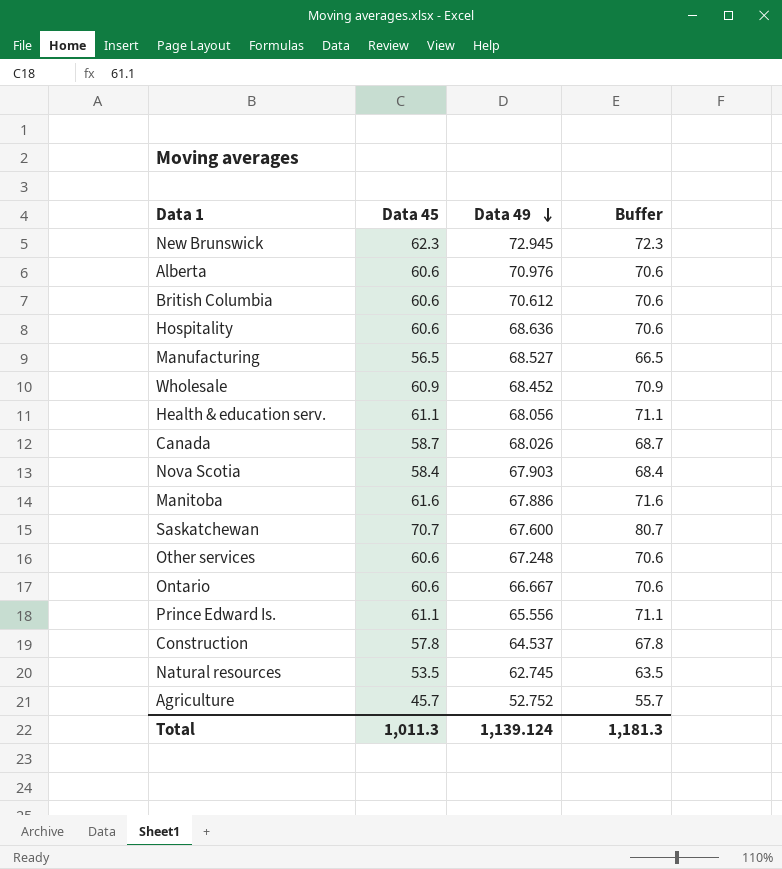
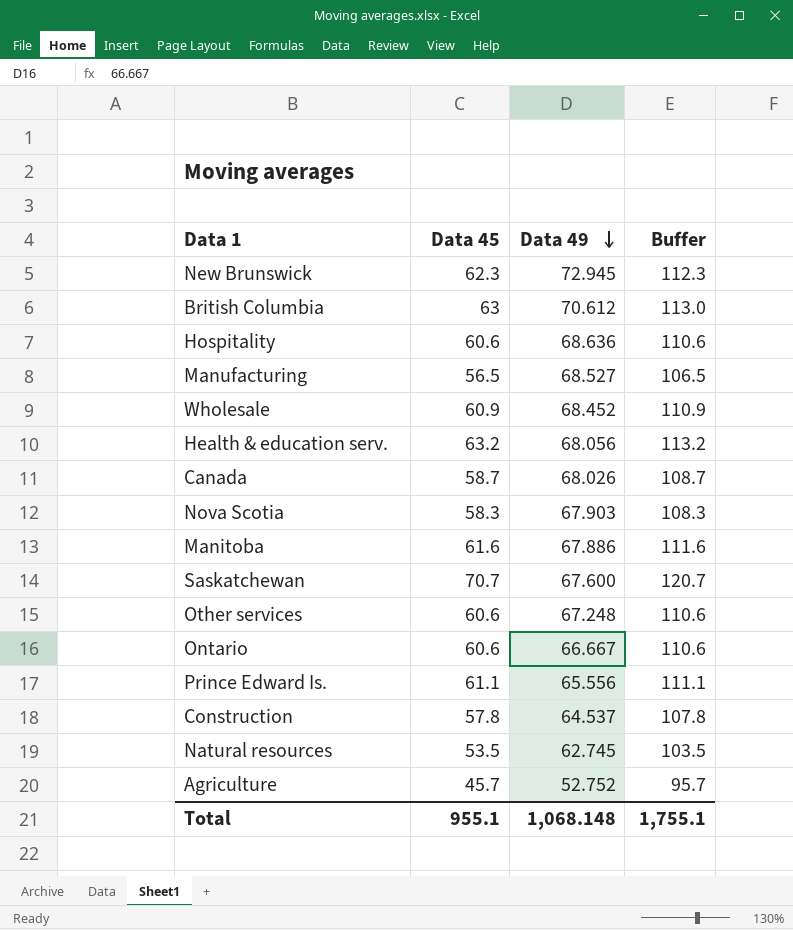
column Buffer | formula: [Data 45] + 10 -> [Data 45] + 50
row Alberta: 60.6 | 70.976 | 70.6 -> none
British Columbia | Data 45: 60.6 -> 63
Health & education serv. | Data 45: 61.1 -> 63.2
Nova Scotia | Data 45: 58.4 -> 58.3
Total | Data 45: 1,011.3 -> 955.1
Total | Data 49: 1,139.124 -> 1,068.148
Total | Buffer: 1,181.3 -> 1,755.1

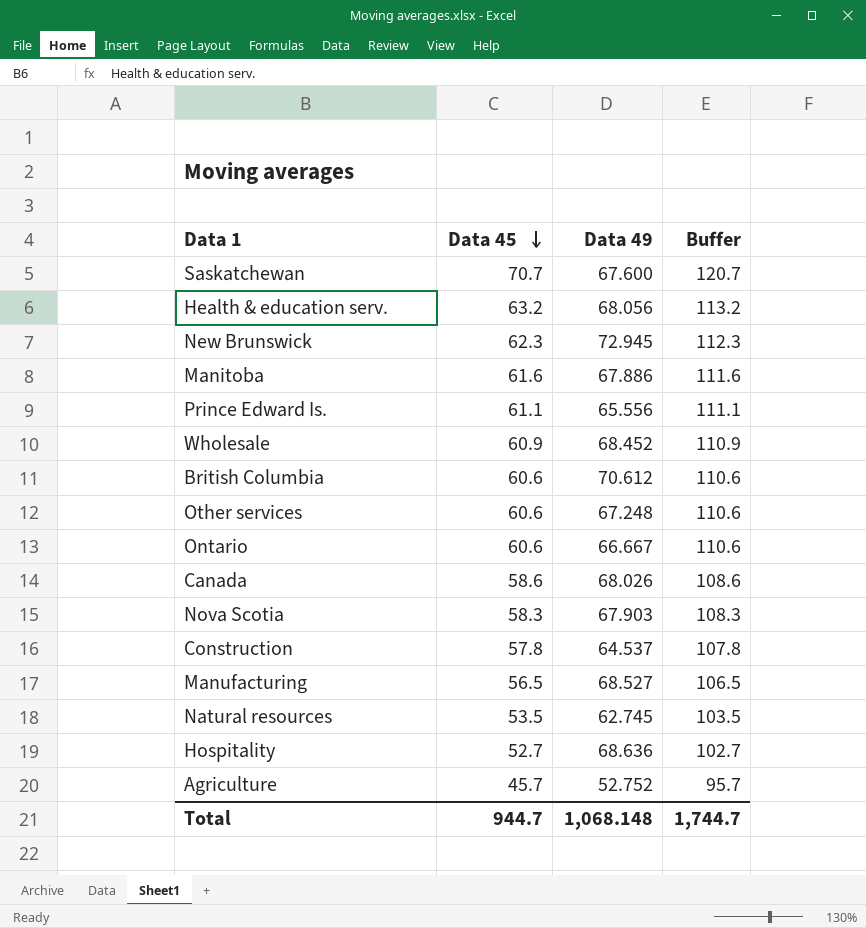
row order: Data 49 descending -> Data 45 descending
British Columbia | Data 45: 63 -> 60.6
British Columbia | Buffer: 113.0 -> 110.6
Canada | Data 45: 58.7 -> 58.6
Canada | Buffer: 108.7 -> 108.6
Hospitality | Data 45: 60.6 -> 52.7
Hospitality | Buffer: 110.6 -> 102.7
Total | Data 45: 955.1 -> 944.7
Total | Buffer: 1,755.1 -> 1,744.7

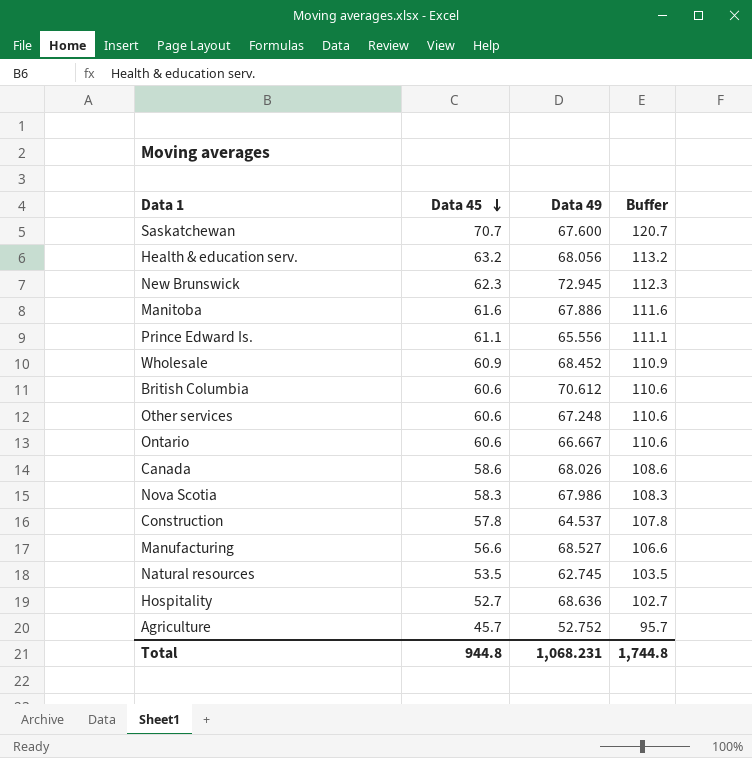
Nova Scotia | Data 49: 67.903 -> 67.986
Manufacturing | Data 45: 56.5 -> 56.6
Manufacturing | Buffer: 106.5 -> 106.6
Total | Data 45: 944.7 -> 944.8
Total | Data 49: 1,068.148 -> 1,068.231
Total | Buffer: 1,744.7 -> 1,744.8

